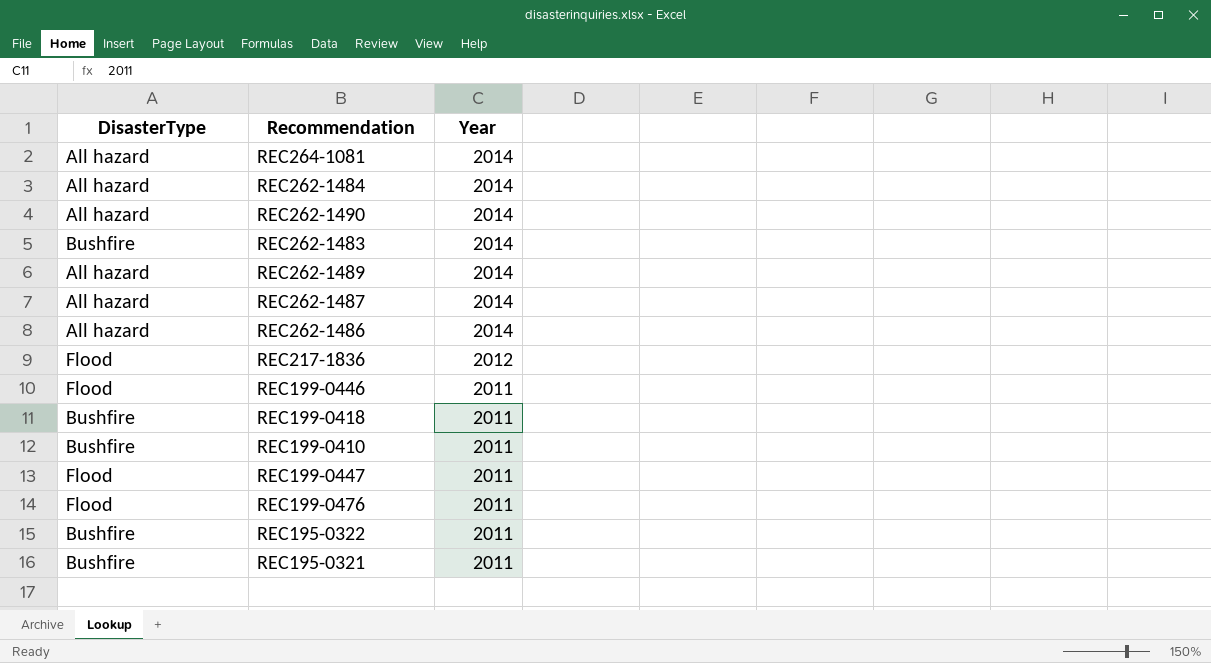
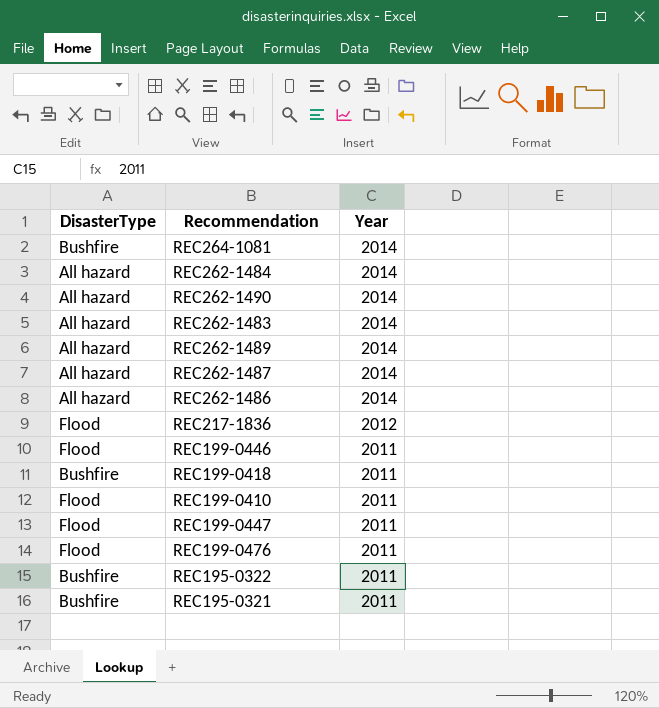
REC264-1081 | DisasterType: All hazard -> Bushfire
REC262-1483 | DisasterType: Bushfire -> All hazard
REC199-0410 | DisasterType: Bushfire -> Flood

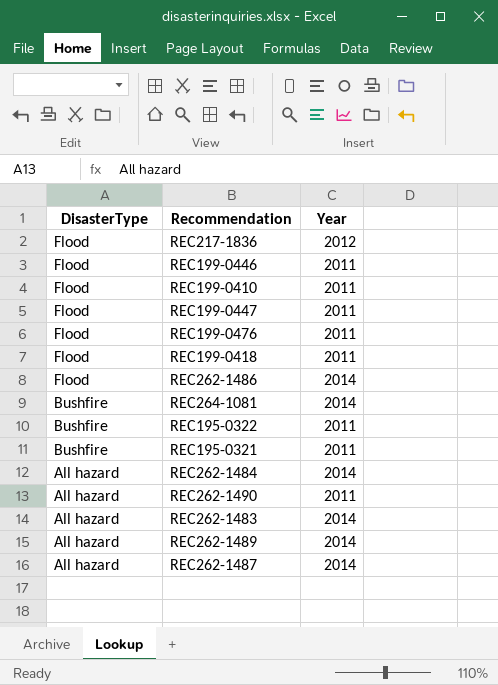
row order: Year descending -> DisasterType descending
REC199-0418 | DisasterType: Bushfire -> Flood
REC262-1486 | DisasterType: All hazard -> Flood
REC262-1490 | Year: 2014 -> 2011

